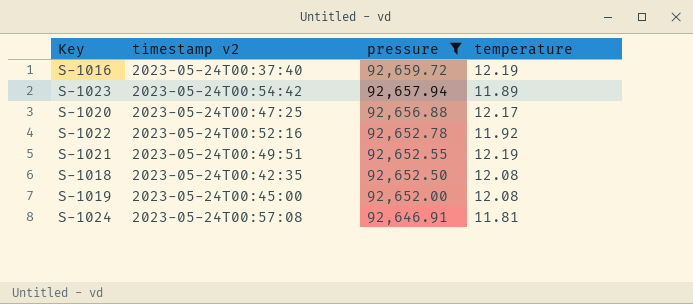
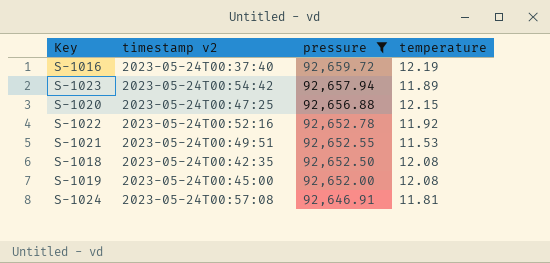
S-1020 | temperature: 12.17 -> 12.15
S-1021 | temperature: 12.19 -> 11.53

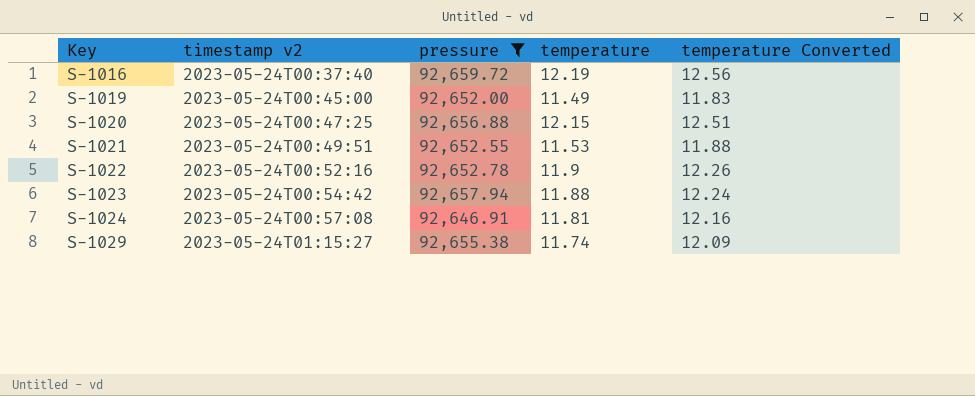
row order: pressure descending -> Key ascending
column temperature Converted | formula: none -> [temperature] * 1.03
row S-1018: 2023-05-24T00:42:35 | 92,652.50 | 12.08 -> none
S-1019 | temperature: 12.08 -> 11.49
S-1022 | temperature: 11.92 -> 11.9
S-1023 | temperature: 11.89 -> 11.88
row S-1029: none -> 2023-05-24T01:15:27 | 92,655.38 | 11.74 | 12.09

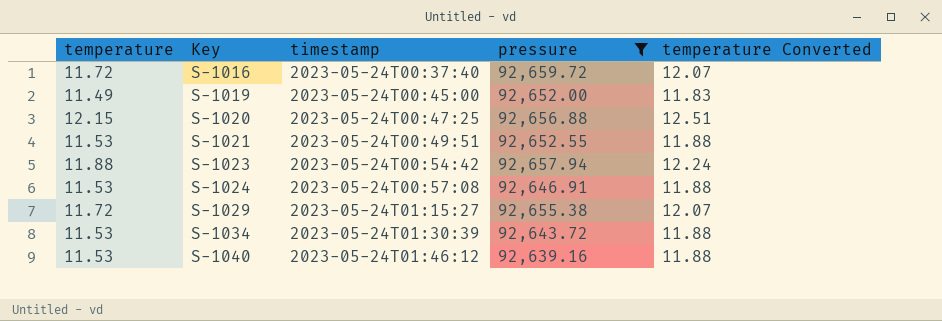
column temperature | position: 4 -> 1
column name: timestamp v2 -> timestamp
row S-1022: 2023-05-24T00:52:16 | 92,652.78 | 11.9 | 12.26 -> none
S-1016 | temperature: 12.19 -> 11.72
S-1016 | temperature Converted: 12.56 -> 12.07
S-1024 | temperature: 11.81 -> 11.53
S-1024 | temperature Converted: 12.16 -> 11.88
S-1029 | temperature: 11.74 -> 11.72
S-1029 | temperature Converted: 12.09 -> 12.07
row S-1034: none -> 11.53 | 2023-05-24T01:30:39 | 92,643.72 | 11.88
row S-1040: none -> 11.53 | 2023-05-24T01:46:12 | 92,639.16 | 11.88

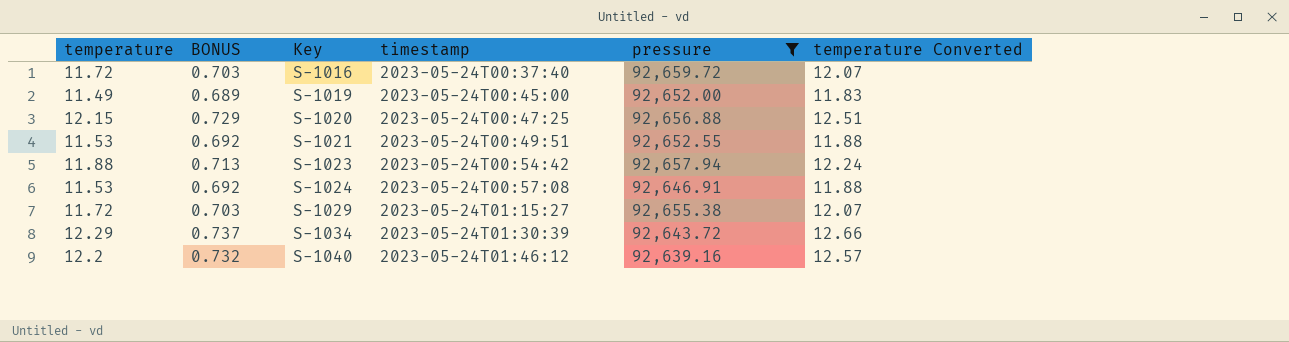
column BONUS | formula: none -> [temperature] * 0.06
S-1034 | temperature: 11.53 -> 12.29
S-1034 | temperature Converted: 11.88 -> 12.66
S-1040 | temperature: 11.53 -> 12.2
S-1040 | temperature Converted: 11.88 -> 12.57

